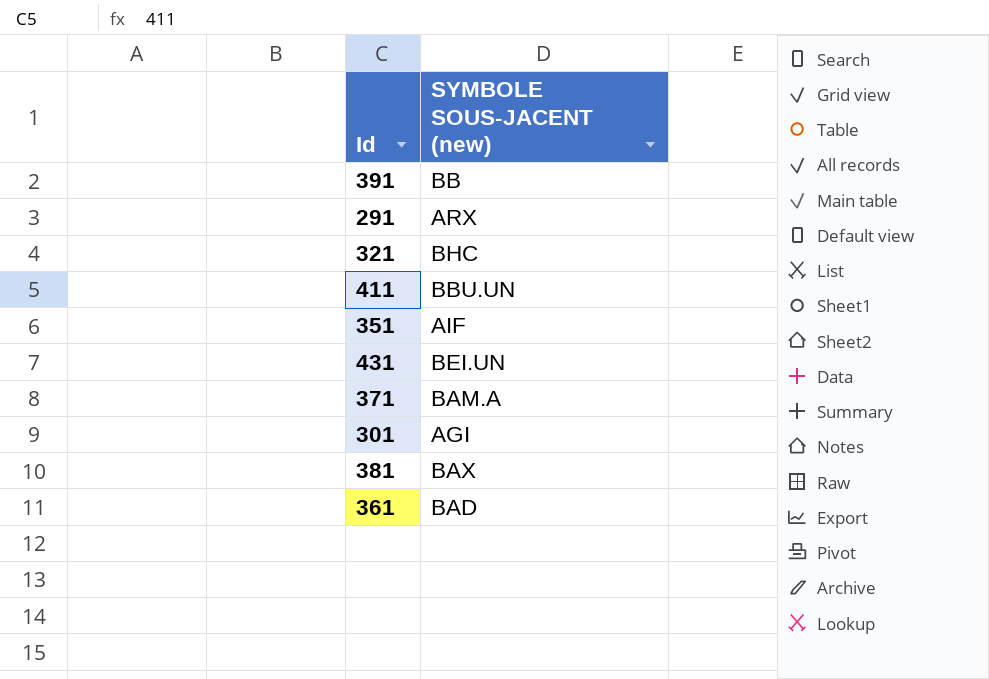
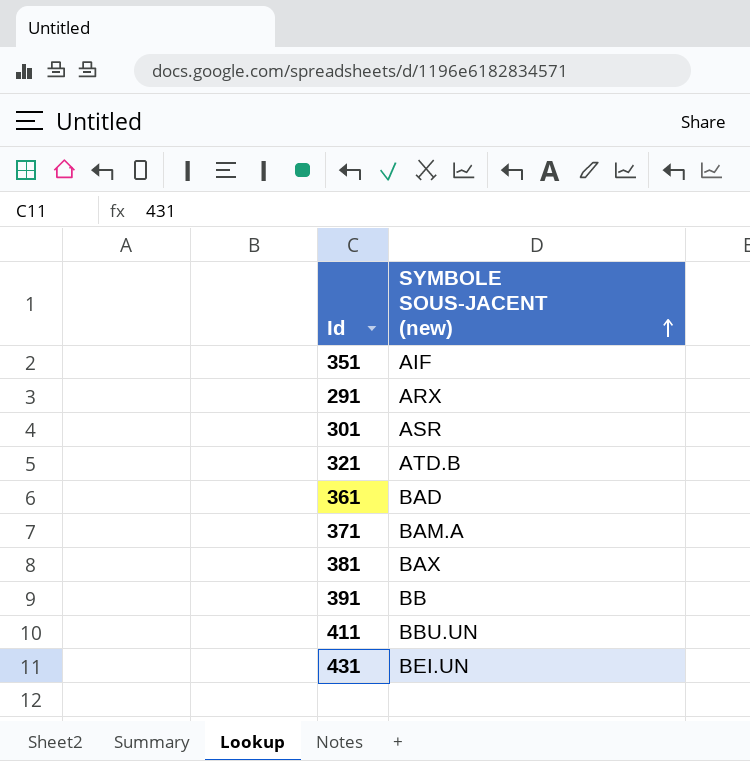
row order: none -> SYMBOLE SOUS-JACENT (new) ascending
301 | SYMBOLE SOUS-JACENT (new): AGI -> ASR
321 | SYMBOLE SOUS-JACENT (new): BHC -> ATD.B

